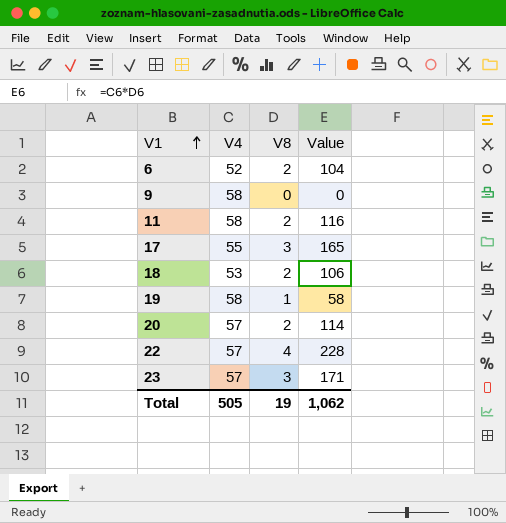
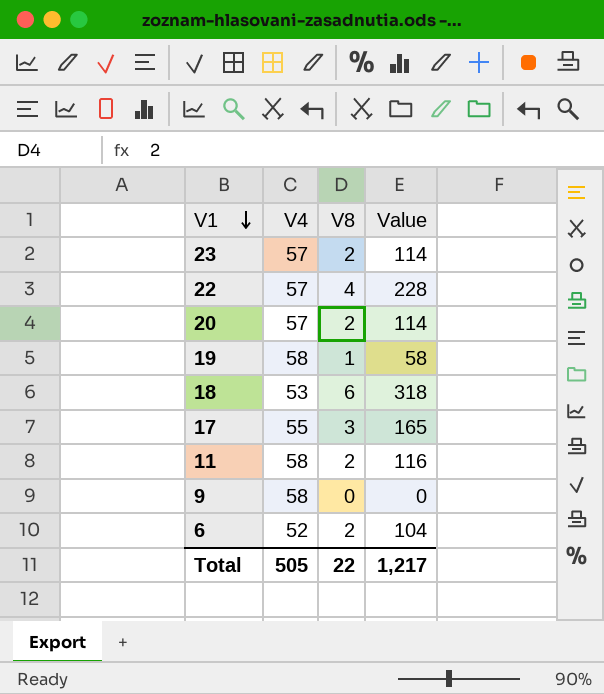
row order: V1 ascending -> V1 descending
23 | V8: 3 -> 2
23 | Value: 171 -> 114
18 | V8: 2 -> 6
18 | Value: 106 -> 318
Total | V8: 19 -> 22
Total | Value: 1,062 -> 1,217

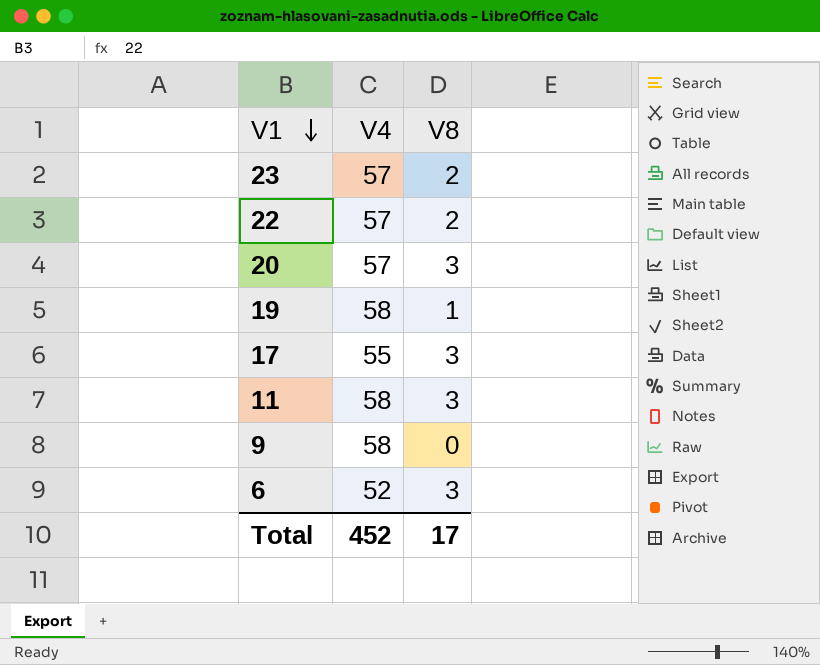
column Value | formula: [V4] * [V8] -> none
row 18: 53 | 6 | 318 -> none
22 | V8: 4 -> 2
20 | V8: 2 -> 3
11 | V8: 2 -> 3
6 | V8: 2 -> 3
Total | V4: 505 -> 452
Total | V8: 22 -> 17

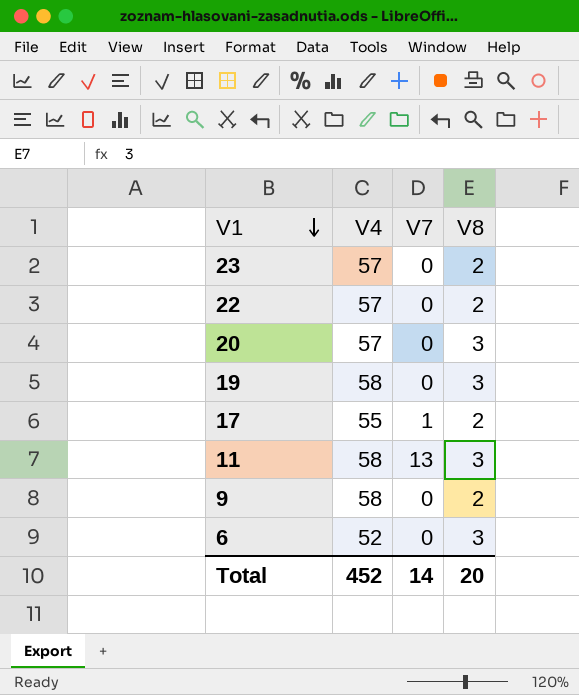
column V7 | position: none -> 3
19 | V8: 1 -> 3
17 | V8: 3 -> 2
9 | V8: 0 -> 2
Total | V8: 17 -> 20

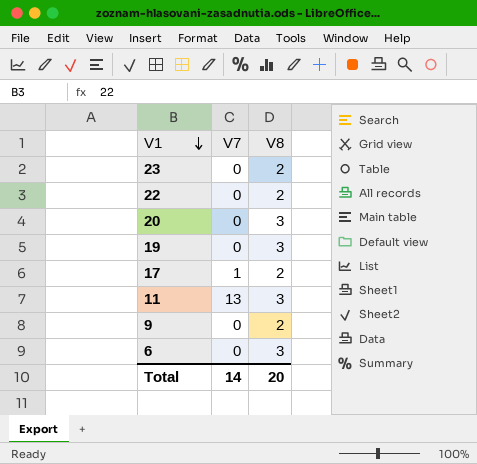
column V4 | position: 2 -> none

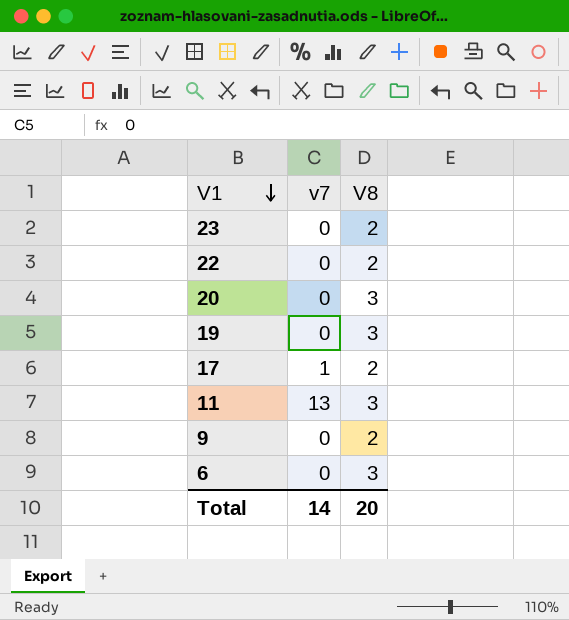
column name: V7 -> v7

